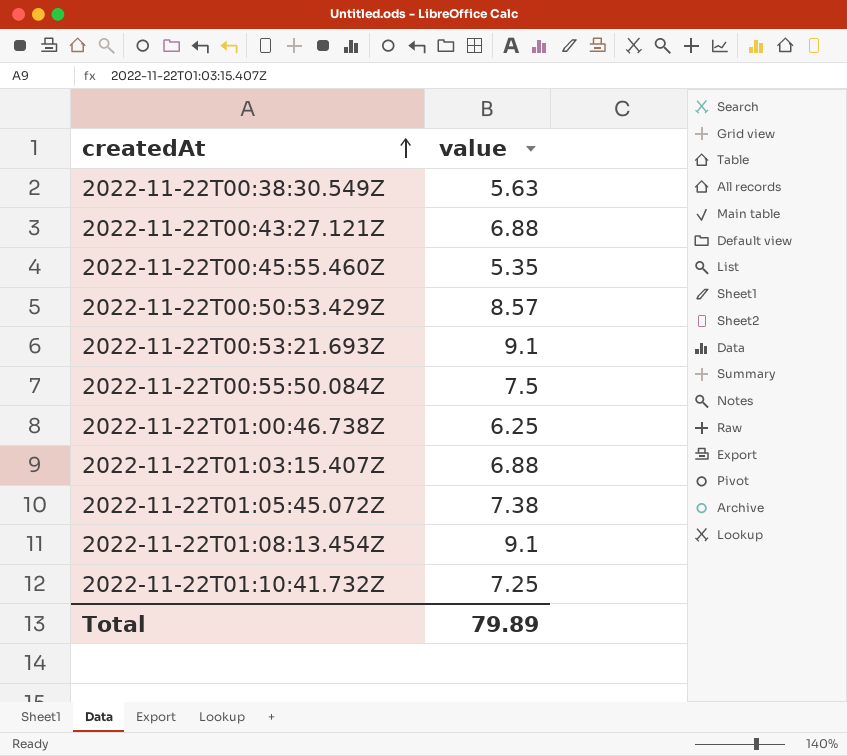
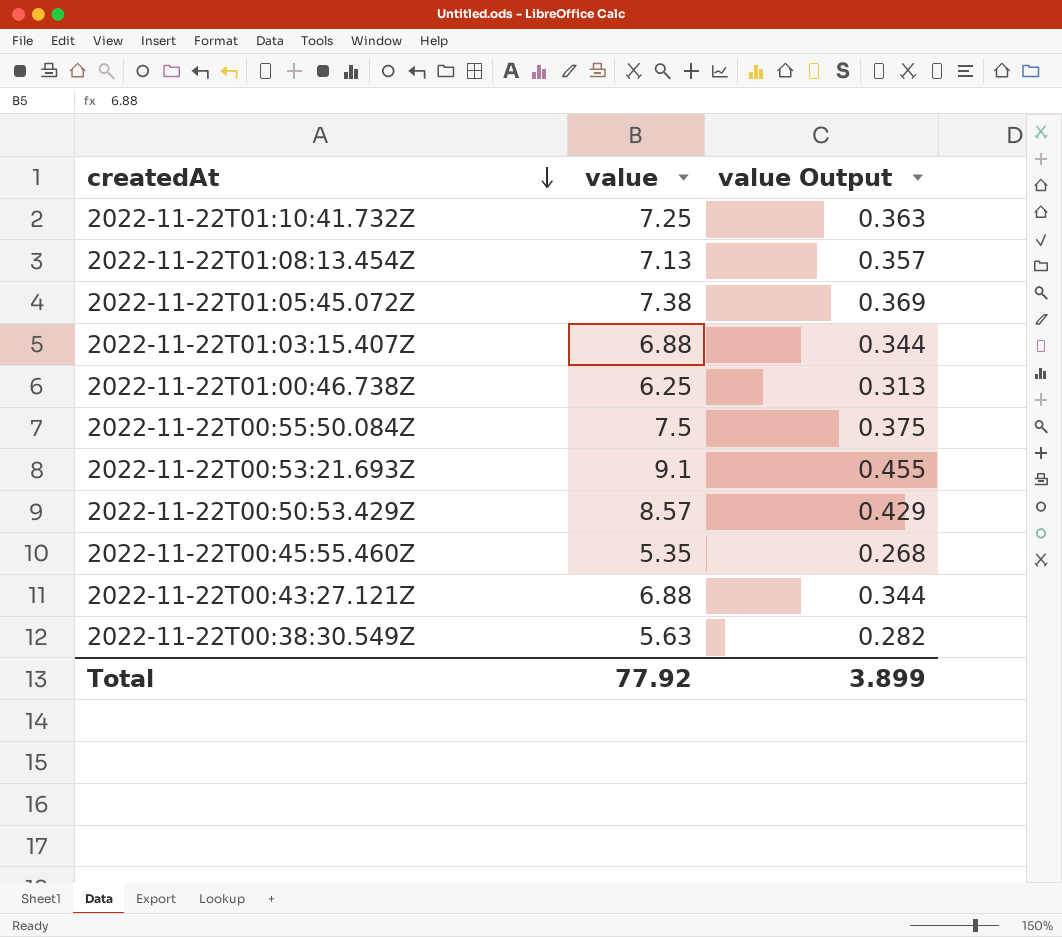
row order: createdAt ascending -> createdAt descending
column value Output | formula: none -> [value] * 0.05
2022-11-22T01:08:13.454Z | value: 9.1 -> 7.13
Total | value: 79.89 -> 77.92

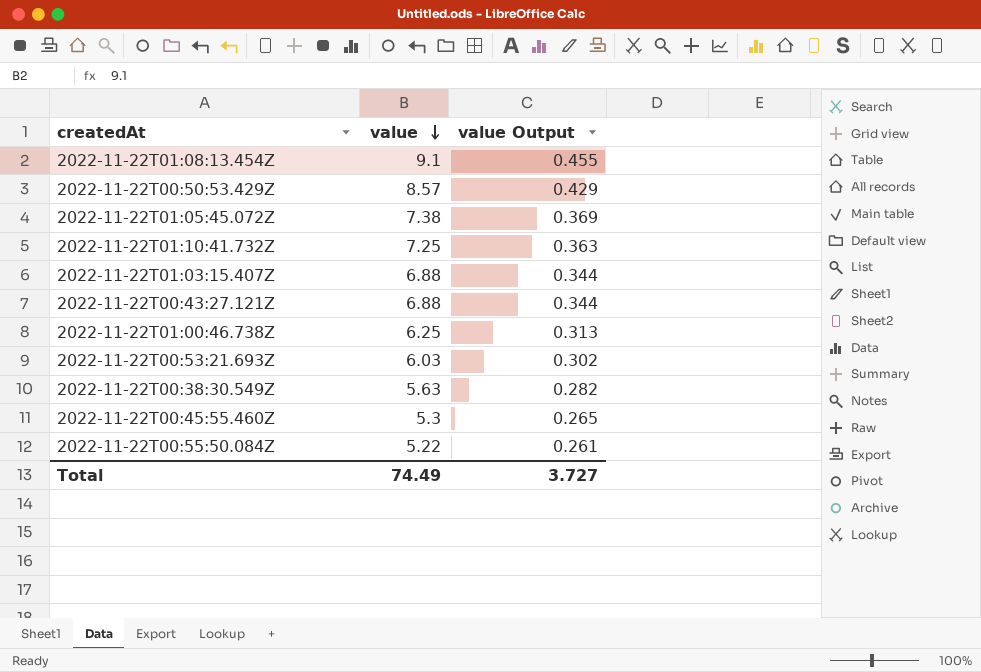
row order: createdAt descending -> value descending
2022-11-22T01:08:13.454Z | value: 7.13 -> 9.1
2022-11-22T01:08:13.454Z | value Output: 0.357 -> 0.455
2022-11-22T00:53:21.693Z | value: 9.1 -> 6.03
2022-11-22T00:53:21.693Z | value Output: 0.455 -> 0.302
2022-11-22T00:45:55.460Z | value: 5.35 -> 5.3
2022-11-22T00:45:55.460Z | value Output: 0.268 -> 0.265
2022-11-22T00:55:50.084Z | value: 7.5 -> 5.22
2022-11-22T00:55:50.084Z | value Output: 0.375 -> 0.261
Total | value: 77.92 -> 74.49
Total | value Output: 3.899 -> 3.727

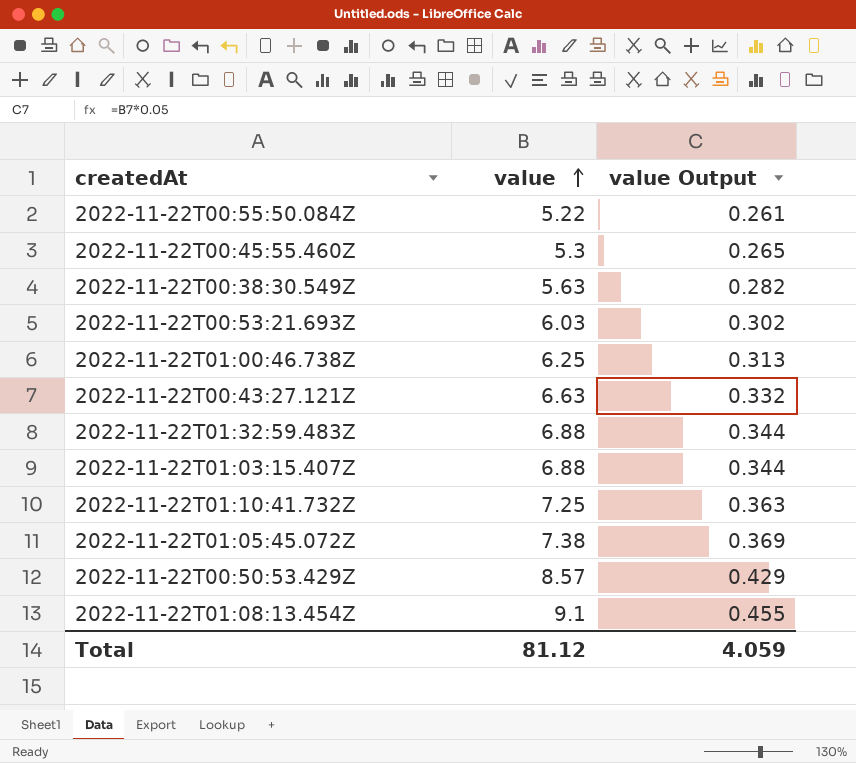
row order: value descending -> value ascending
2022-11-22T00:43:27.121Z | value: 6.88 -> 6.63
2022-11-22T00:43:27.121Z | value Output: 0.344 -> 0.332
row 2022-11-22T01:32:59.483Z: none -> 6.88 | 0.344
Total | value: 74.49 -> 81.12
Total | value Output: 3.727 -> 4.059

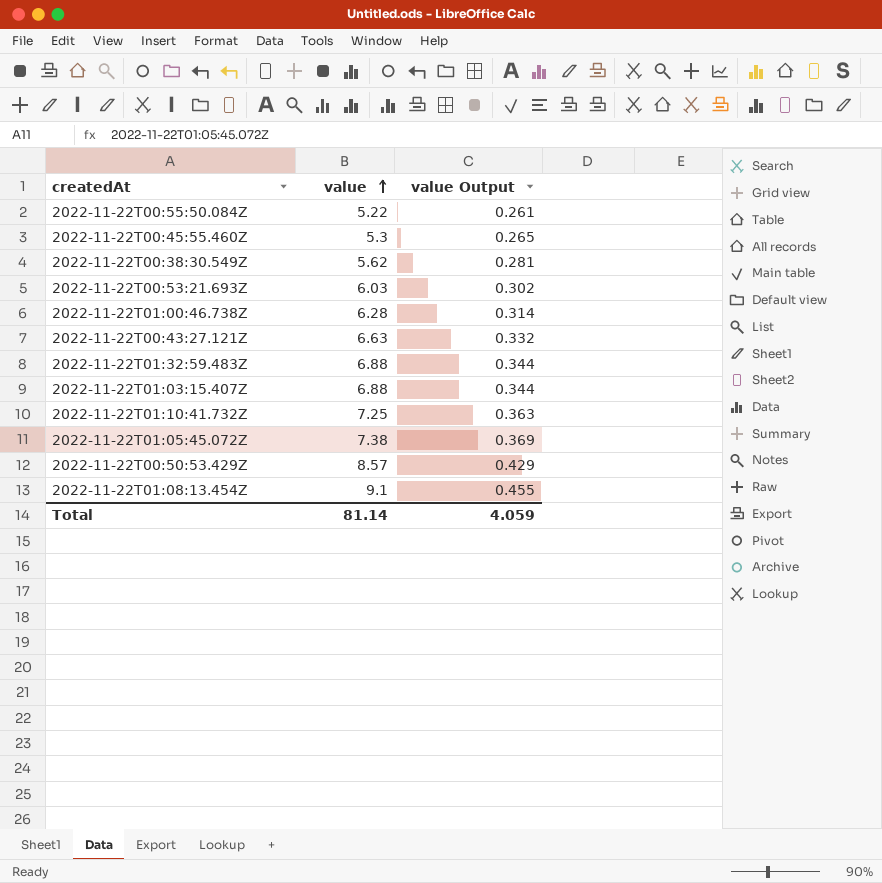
2022-11-22T00:38:30.549Z | value: 5.63 -> 5.62
2022-11-22T00:38:30.549Z | value Output: 0.282 -> 0.281
2022-11-22T01:00:46.738Z | value: 6.25 -> 6.28
2022-11-22T01:00:46.738Z | value Output: 0.313 -> 0.314
Total | value: 81.12 -> 81.14

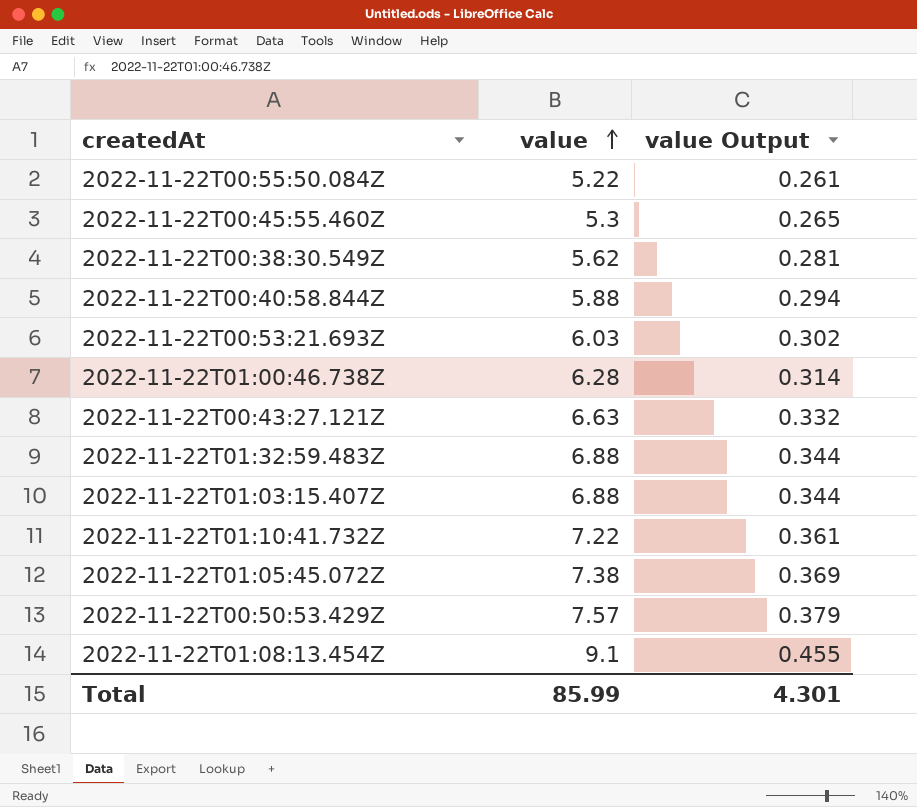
row 2022-11-22T00:40:58.844Z: none -> 5.88 | 0.294
2022-11-22T01:10:41.732Z | value: 7.25 -> 7.22
2022-11-22T01:10:41.732Z | value Output: 0.363 -> 0.361
2022-11-22T00:50:53.429Z | value: 8.57 -> 7.57
2022-11-22T00:50:53.429Z | value Output: 0.429 -> 0.379
Total | value: 81.14 -> 85.99
Total | value Output: 4.059 -> 4.301

